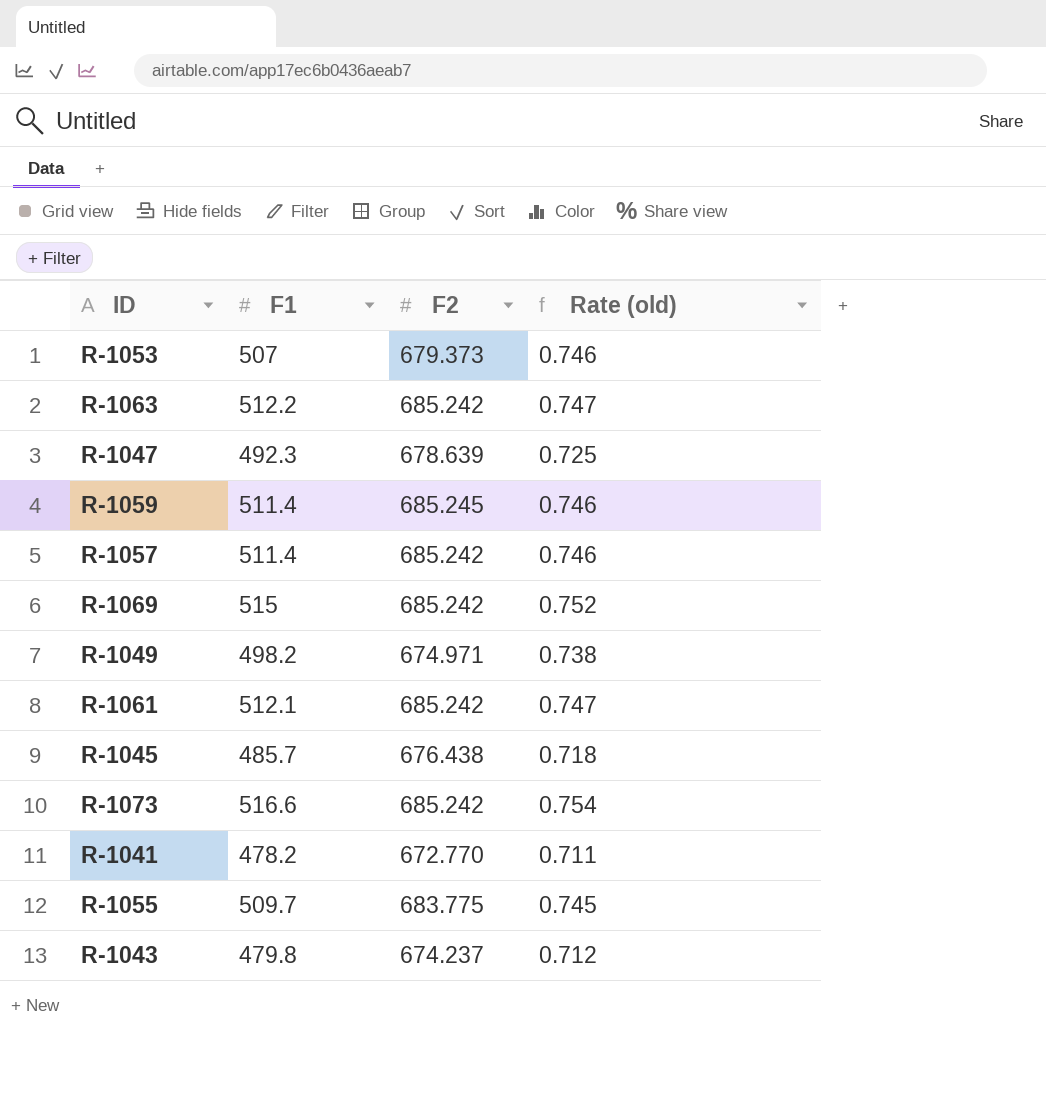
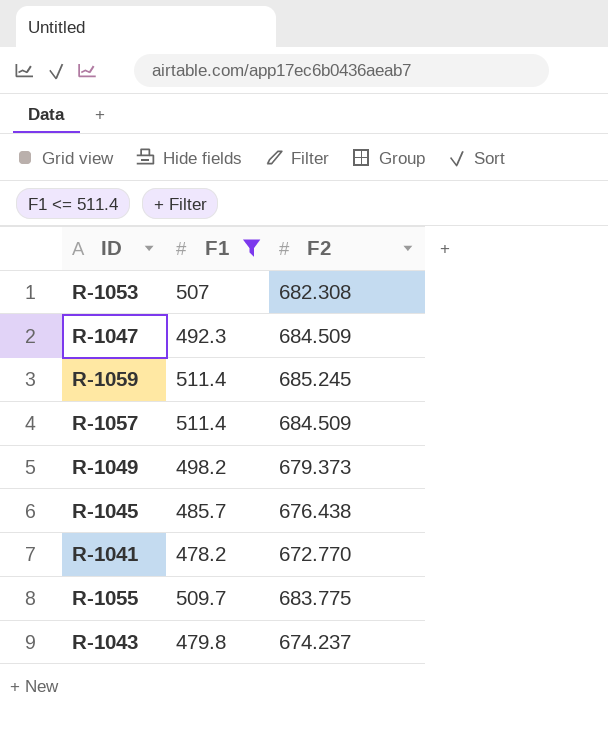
filter: none -> F1 <= 511.4
column Rate (old) | formula: [F1] / [F2] -> none
R-1053 | F2: 679.373 -> 682.308
R-1047 | F2: 678.639 -> 684.509
R-1057 | F2: 685.242 -> 684.509
R-1049 | F2: 674.971 -> 679.373

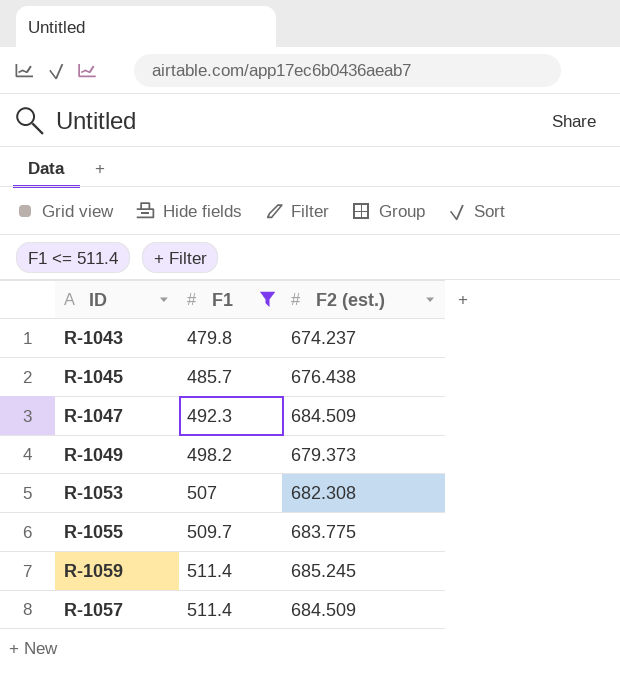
row order: none -> F1 ascending
column name: F2 -> F2 (est.)
row R-1041: 478.2 | 672.770 -> none

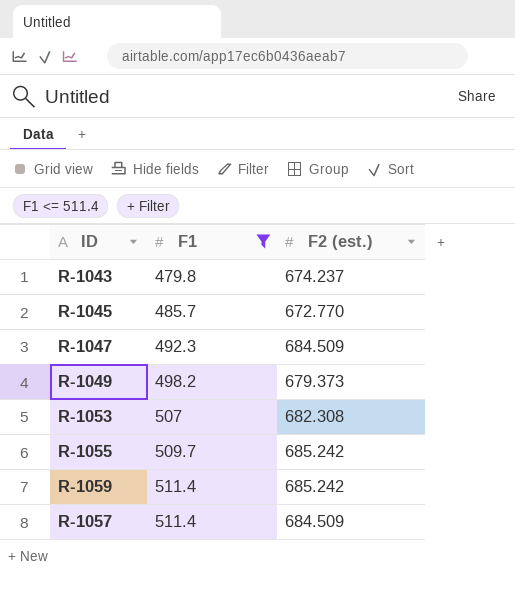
R-1045 | F2 (est.): 676.438 -> 672.770
R-1055 | F2 (est.): 683.775 -> 685.242
R-1059 | F2 (est.): 685.245 -> 685.242

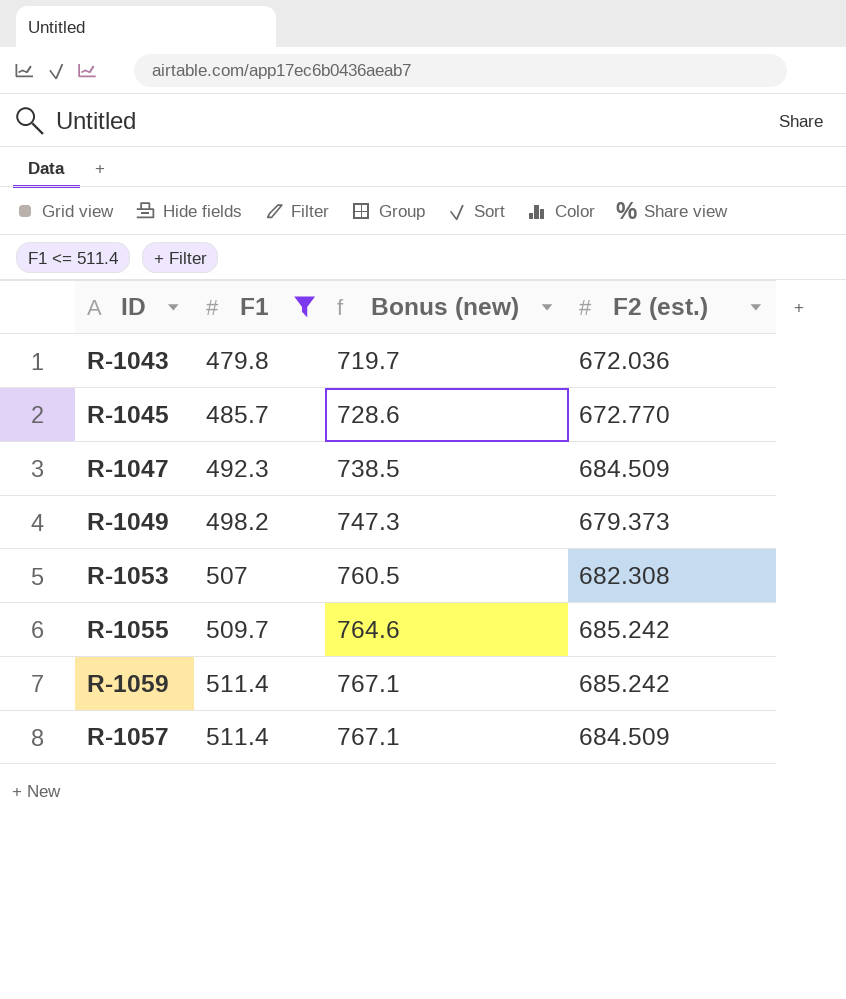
column Bonus (new) | formula: none -> [F1] * 1.5
R-1043 | F2 (est.): 674.237 -> 672.036

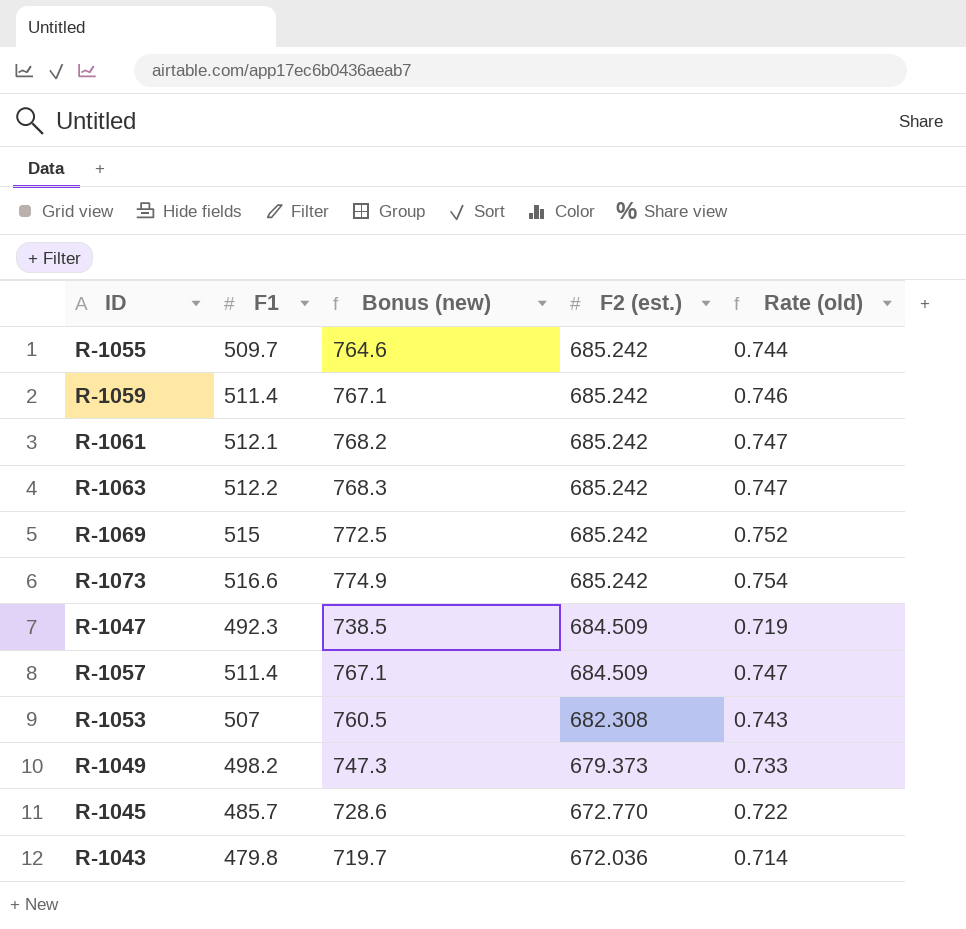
filter: F1 <= 511.4 -> none
row order: F1 ascending -> F2 (est.) descending
column Rate (old) | formula: none -> [F1] / [F2 (est.)]

